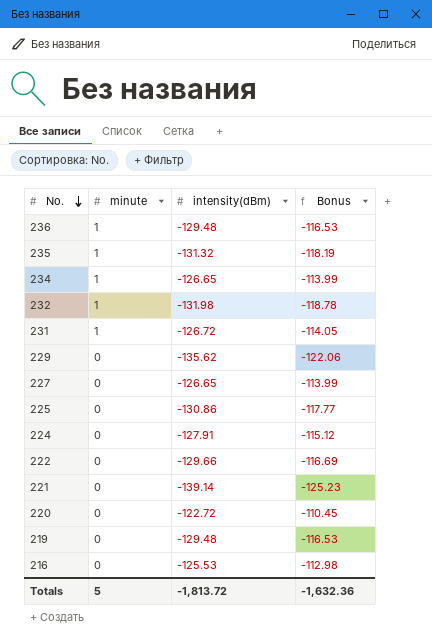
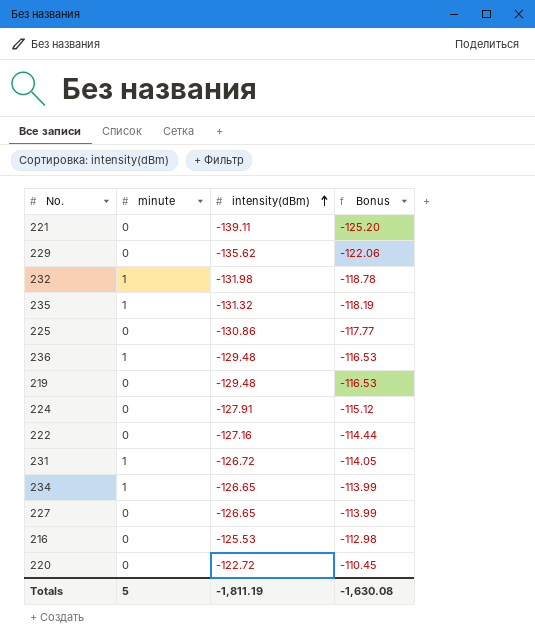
row order: No. descending -> intensity(dBm) ascending
221 | intensity(dBm): -139.14 -> -139.11
221 | Bonus: -125.23 -> -125.20
222 | intensity(dBm): -129.66 -> -127.16
222 | Bonus: -116.69 -> -114.44
Totals | intensity(dBm): -1,813.72 -> -1,811.19
Totals | Bonus: -1,632.36 -> -1,630.08

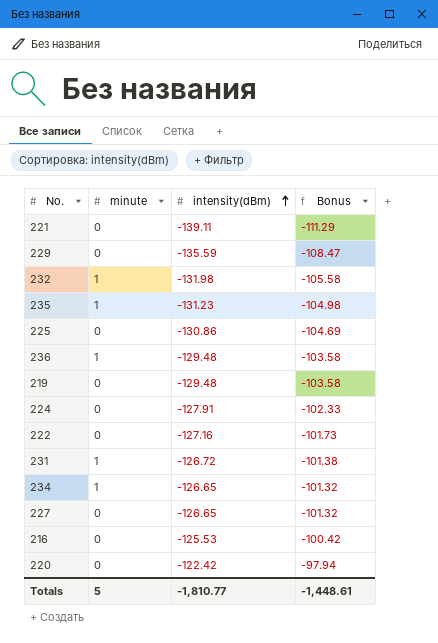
column Bonus | formula: [intensity(dBm)] * 0.9 -> [intensity(dBm)] * 0.8
229 | intensity(dBm): -135.62 -> -135.59
235 | intensity(dBm): -131.32 -> -131.23
220 | intensity(dBm): -122.72 -> -122.42
Totals | intensity(dBm): -1,811.19 -> -1,810.77
Totals | Bonus: -1,630.08 -> -1,448.61

